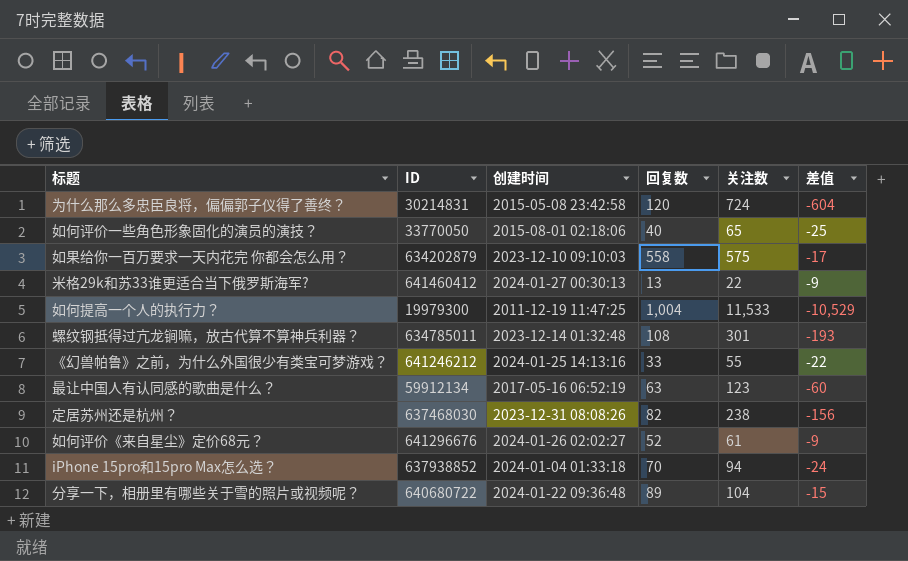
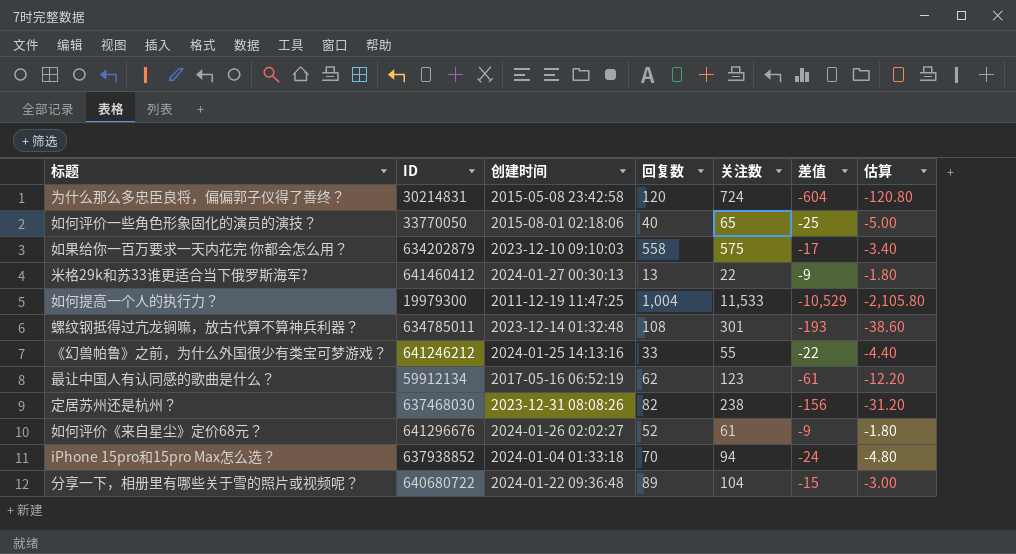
column 估算 | formula: none -> [差值] * 0.2
最让中国人有认同感的歌曲是什么？ | 回复数: 63 -> 62
最让中国人有认同感的歌曲是什么？ | 差值: -60 -> -61

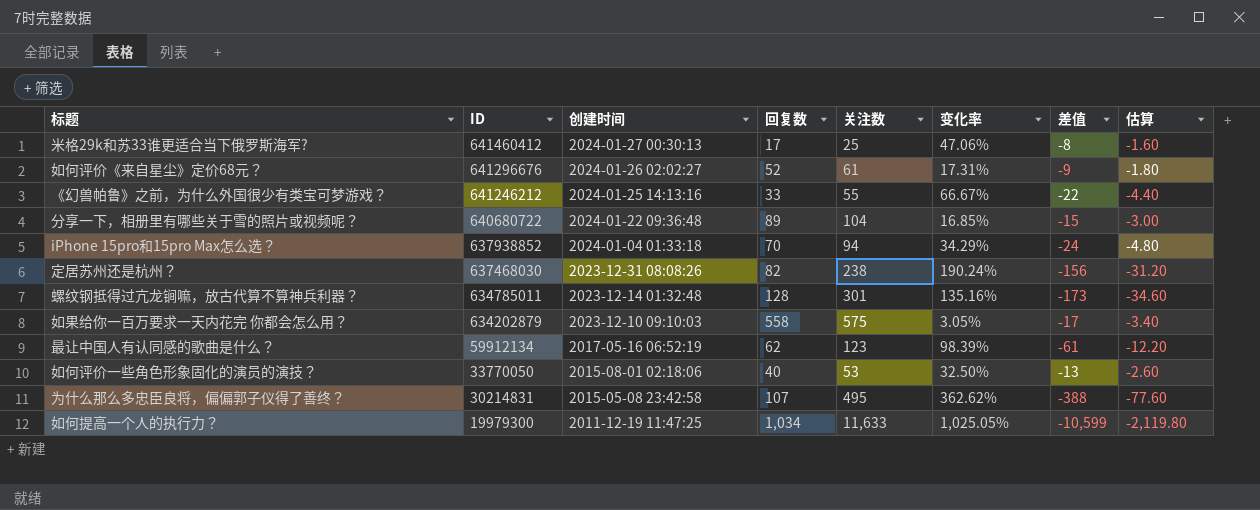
row order: none -> ID descending
column 变化率 | formula: none -> ([关注数] - [回复数]) / [回复数]
米格29k和苏33谁更适合当下俄罗斯海军? | 回复数: 13 -> 17
米格29k和苏33谁更适合当下俄罗斯海军? | 关注数: 22 -> 25
米格29k和苏33谁更适合当下俄罗斯海军? | 差值: -9 -> -8
米格29k和苏33谁更适合当下俄罗斯海军? | 估算: -1.80 -> -1.60
螺纹钢抵得过亢龙锏嘛，放古代算不算神兵利器？ | 回复数: 108 -> 128
螺纹钢抵得过亢龙锏嘛，放古代算不算神兵利器？ | 差值: -193 -> -173
螺纹钢抵得过亢龙锏嘛，放古代算不算神兵利器？ | 估算: -38.60 -> -34.60
如何评价一些角色形象固化的演员的演技？ | 关注数: 65 -> 53
如何评价一些角色形象固化的演员的演技？ | 差值: -25 -> -13
如何评价一些角色形象固化的演员的演技？ | 估算: -5.00 -> -2.60
为什么那么多忠臣良将，偏偏郭子仪得了善终？ | 回复数: 120 -> 107
为什么那么多忠臣良将，偏偏郭子仪得了善终？ | 关注数: 724 -> 495
为什么那么多忠臣良将，偏偏郭子仪得了善终？ | 差值: -604 -> -388
为什么那么多忠臣良将，偏偏郭子仪得了善终？ | 估算: -120.80 -> -77.60
如何提高一个人的执行力？ | 回复数: 1,004 -> 1,034
如何提高一个人的执行力？ | 关注数: 11,533 -> 11,633
如何提高一个人的执行力？ | 差值: -10,529 -> -10,599
如何提高一个人的执行力？ | 估算: -2,105.80 -> -2,119.80

